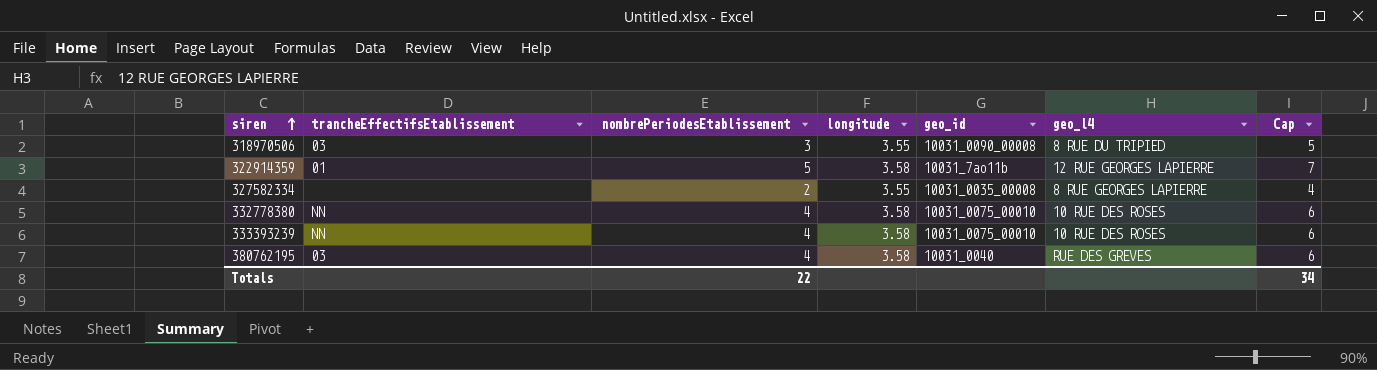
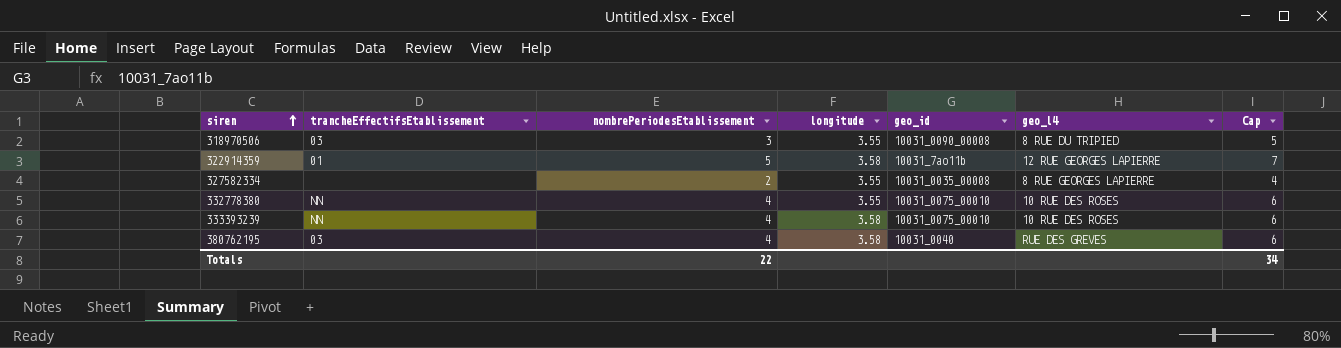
332778380 | longitude: 3.58 -> 3.55

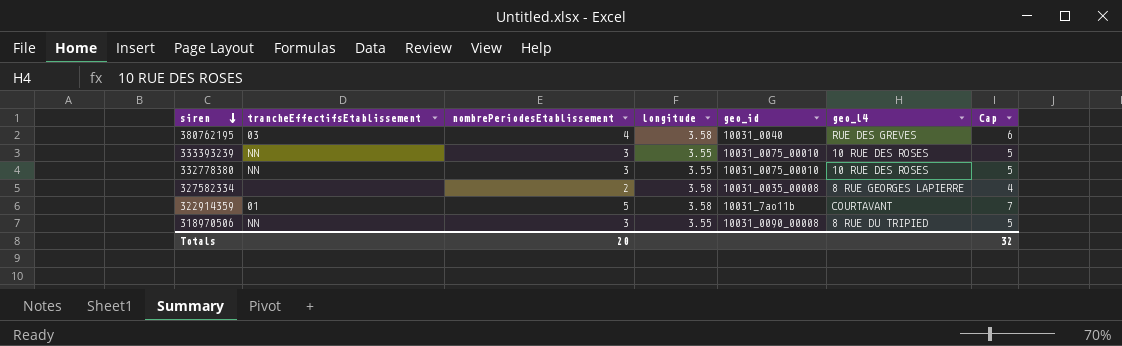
row order: siren ascending -> siren descending
333393239 | nombrePeriodesEtablissement: 4 -> 3
333393239 | longitude: 3.58 -> 3.55
333393239 | Cap: 6 -> 5
332778380 | nombrePeriodesEtablissement: 4 -> 3
332778380 | Cap: 6 -> 5
327582334 | longitude: 3.55 -> 3.58
322914359 | geo_l4: 12 RUE GEORGES LAPIERRE -> COURTAVANT
318970506 | trancheEffectifsEtablissement: 03 -> NN
Totals | nombrePeriodesEtablissement: 22 -> 20
Totals | Cap: 34 -> 32

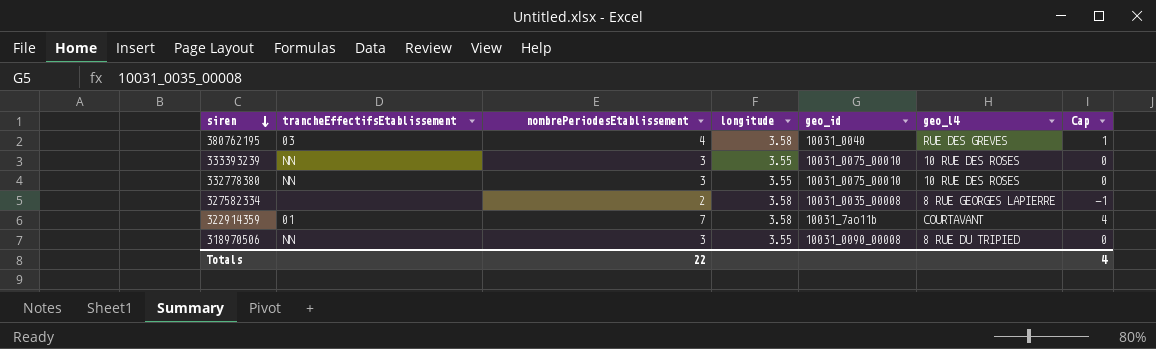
column Cap | formula: [nombrePeriodesEtablissement] + 2 -> [nombrePeriodesEtablissement] - 3
322914359 | nombrePeriodesEtablissement: 5 -> 7
Totals | nombrePeriodesEtablissement: 20 -> 22
Totals | Cap: 32 -> 4

